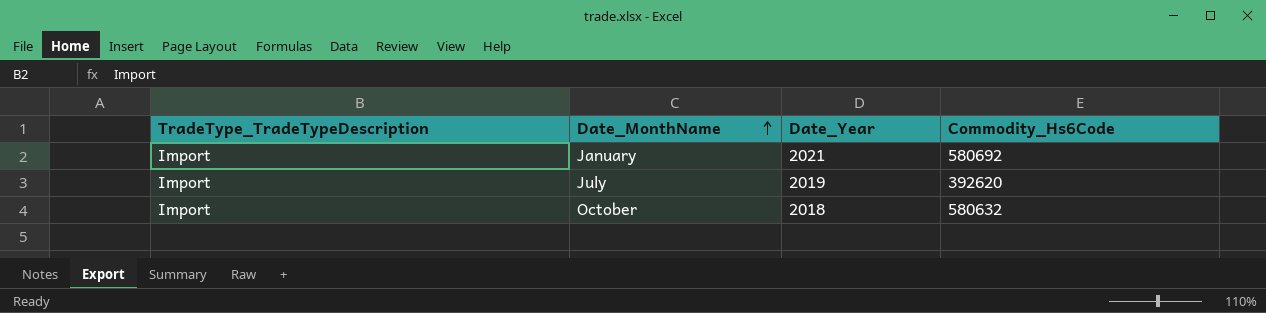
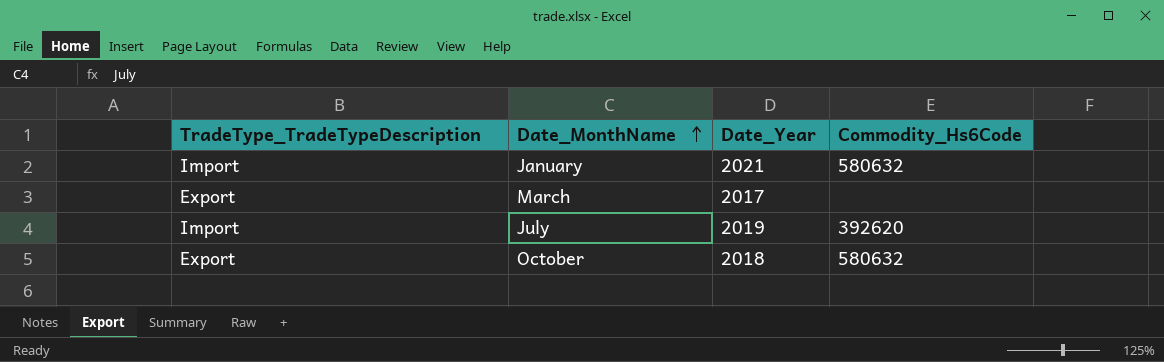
January | Commodity_Hs6Code: 580692 -> 580632
row March: none -> Export | 2017 | none
October | TradeType_TradeTypeDescription: Import -> Export

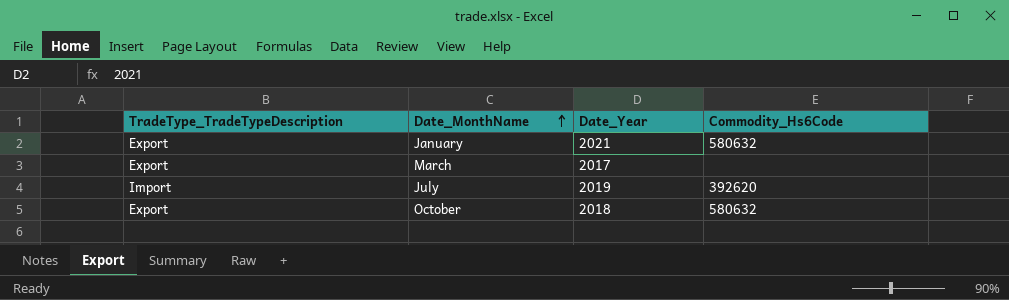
January | TradeType_TradeTypeDescription: Import -> Export

